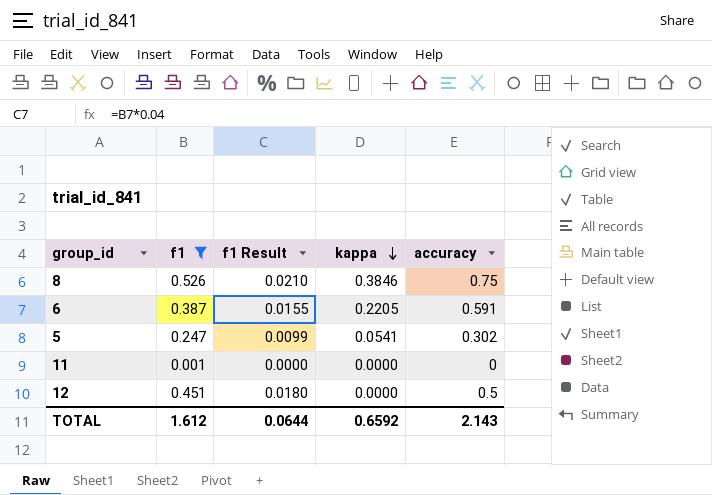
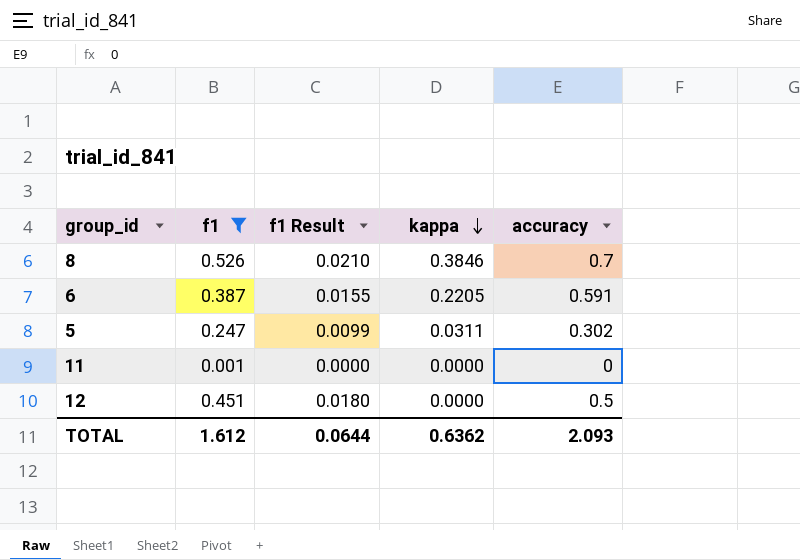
8 | accuracy: 0.75 -> 0.7
5 | kappa: 0.0541 -> 0.0311
TOTAL | kappa: 0.6592 -> 0.6362
TOTAL | accuracy: 2.143 -> 2.093

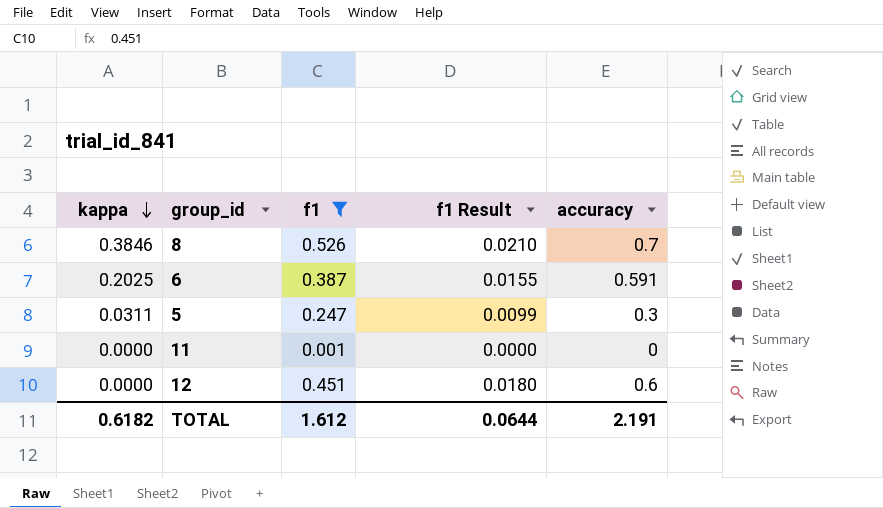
column kappa | position: 4 -> 1
6 | kappa: 0.2205 -> 0.2025
5 | accuracy: 0.302 -> 0.3
12 | accuracy: 0.5 -> 0.6
TOTAL | kappa: 0.6362 -> 0.6182
TOTAL | accuracy: 2.093 -> 2.191

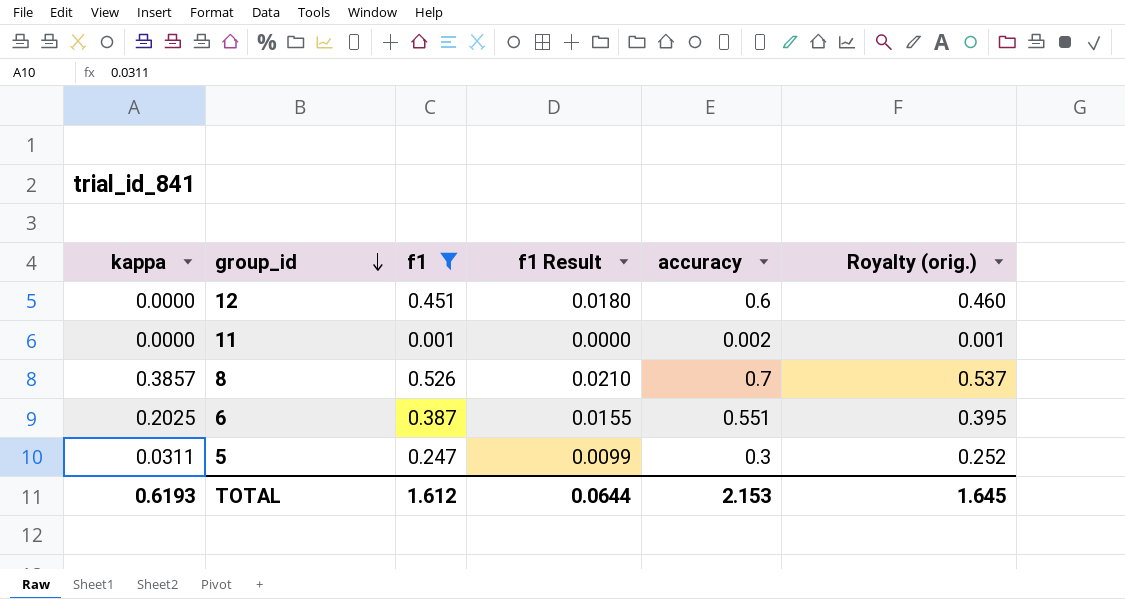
row order: kappa descending -> group_id descending
column Royalty (orig.) | formula: none -> [f1] * 1.02
11 | accuracy: 0 -> 0.002
8 | kappa: 0.3846 -> 0.3857
6 | accuracy: 0.591 -> 0.551
TOTAL | kappa: 0.6182 -> 0.6193
TOTAL | accuracy: 2.191 -> 2.153

